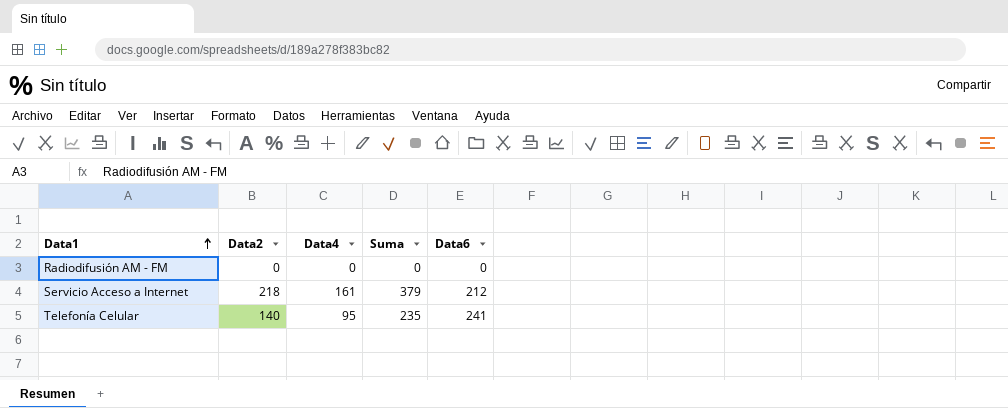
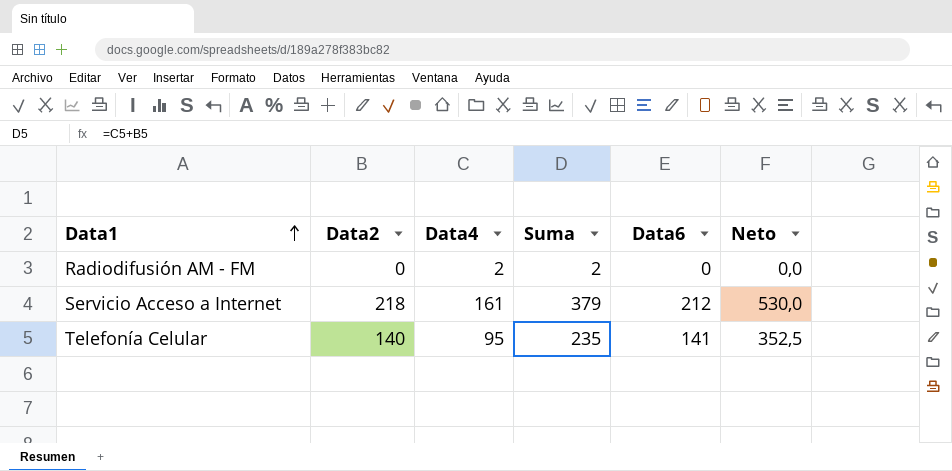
column Neto | formula: none -> [Data6] * 2,5
Radiodifusión AM - FM | Data4: 0 -> 2
Radiodifusión AM - FM | Suma: 0 -> 2
Telefonía Celular | Data6: 241 -> 141

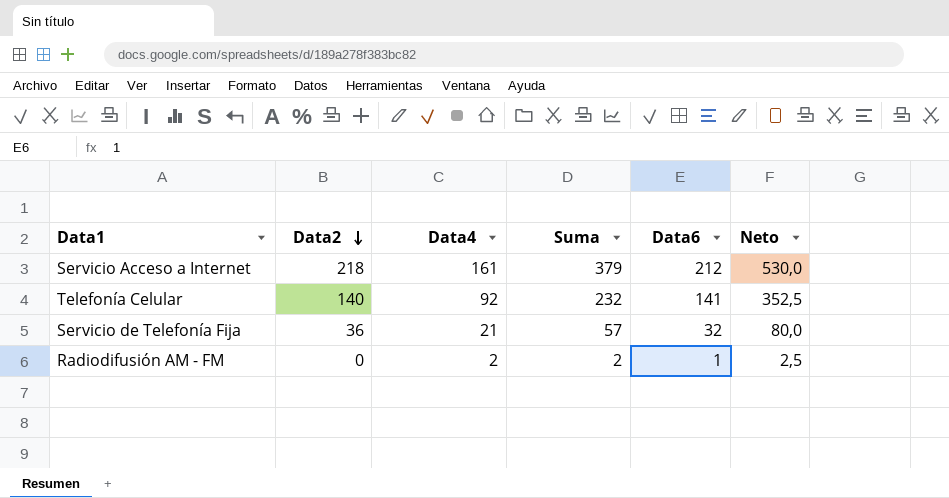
row order: Data1 ascending -> Data2 descending
Telefonía Celular | Data4: 95 -> 92
Telefonía Celular | Suma: 235 -> 232
row Servicio de Telefonía Fija: none -> 36 | 21 | 57 | 32 | 80,0
Radiodifusión AM - FM | Data6: 0 -> 1
Radiodifusión AM - FM | Neto: 0,0 -> 2,5

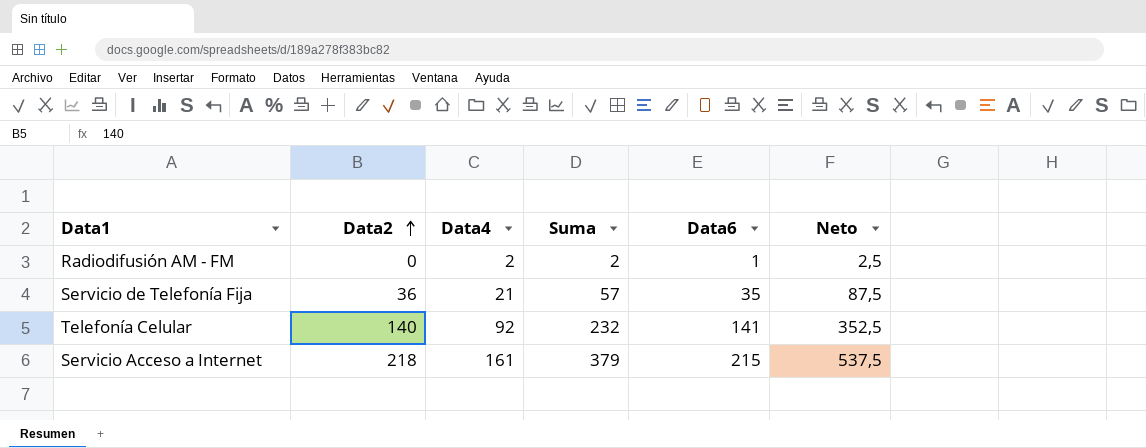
row order: Data2 descending -> Data2 ascending
Servicio de Telefonía Fija | Data6: 32 -> 35
Servicio de Telefonía Fija | Neto: 80,0 -> 87,5
Servicio Acceso a Internet | Data6: 212 -> 215
Servicio Acceso a Internet | Neto: 530,0 -> 537,5

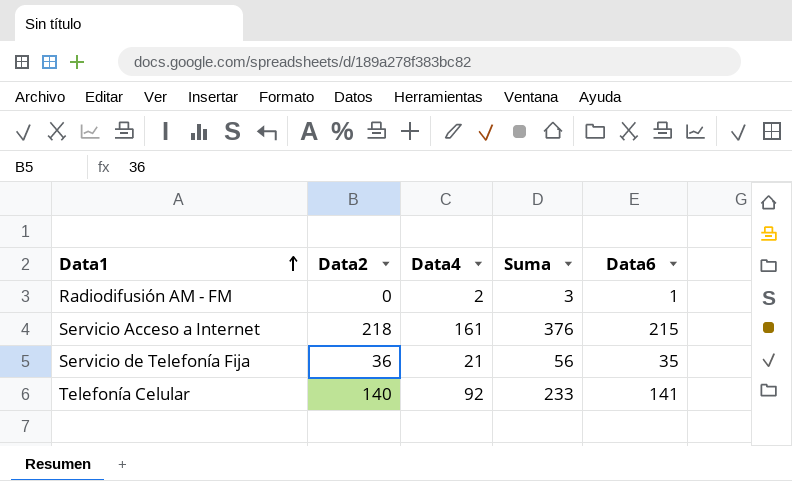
row order: Data2 ascending -> Data1 ascending
column Neto | formula: [Data6] * 2,5 -> none
column Suma | formula: [Data2] + [Data4] -> [Data4] + [Data6]

